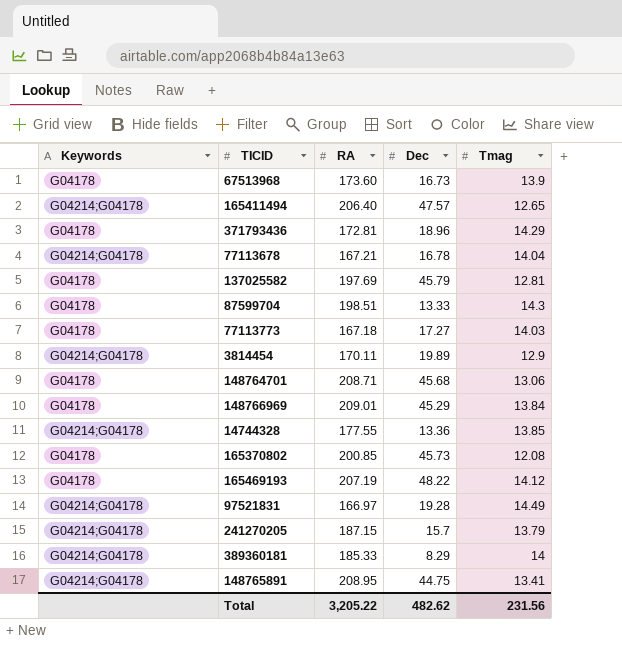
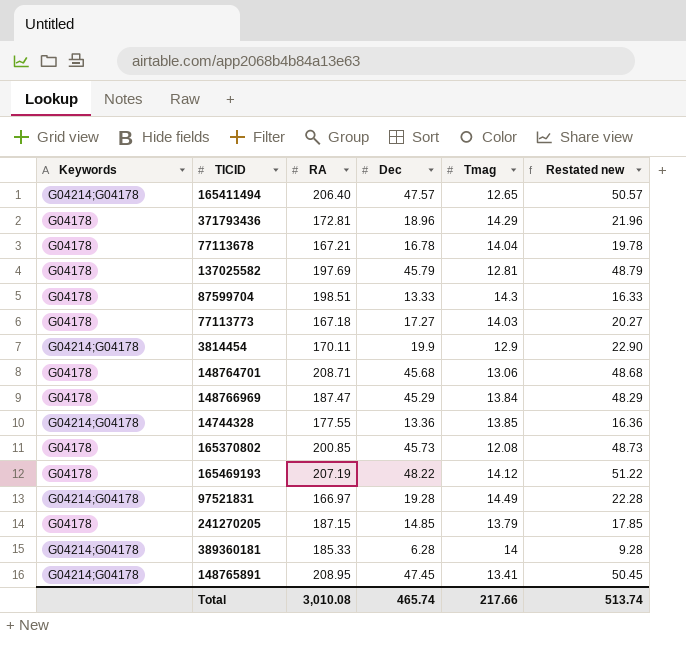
column Restated new | formula: none -> [Dec] + 3
row 67513968: G04178 | 173.60 | 16.73 | 13.9 -> none
77113678 | Keywords: G04214;G04178 -> G04178
3814454 | Dec: 19.89 -> 19.9
148766969 | RA: 209.01 -> 187.47
241270205 | Keywords: G04214;G04178 -> G04178
241270205 | Dec: 15.7 -> 14.85
389360181 | Dec: 8.29 -> 6.28
148765891 | Dec: 44.75 -> 47.45
Total | RA: 3,205.22 -> 3,010.08
Total | Dec: 482.62 -> 465.74
Total | Tmag: 231.56 -> 217.66

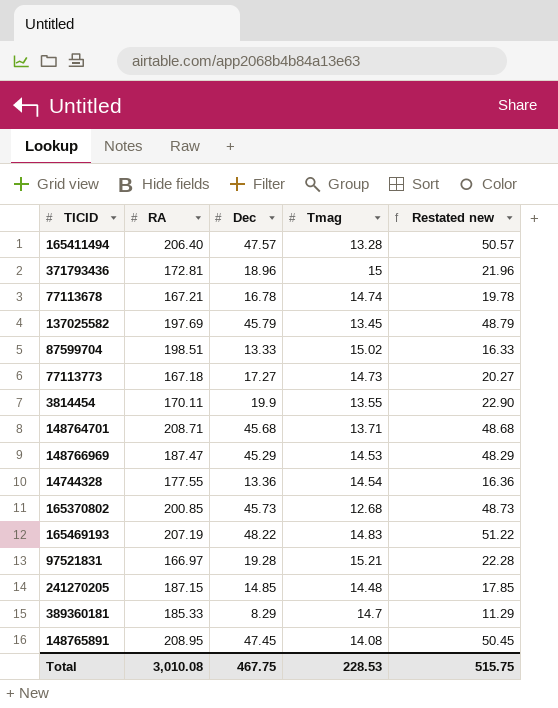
column Keywords | position: 1 -> none
165411494 | Tmag: 12.65 -> 13.28
371793436 | Tmag: 14.29 -> 15
77113678 | Tmag: 14.04 -> 14.74
137025582 | Tmag: 12.81 -> 13.45
87599704 | Tmag: 14.3 -> 15.02
77113773 | Tmag: 14.03 -> 14.73
3814454 | Tmag: 12.9 -> 13.55
148764701 | Tmag: 13.06 -> 13.71
148766969 | Tmag: 13.84 -> 14.53
14744328 | Tmag: 13.85 -> 14.54
165370802 | Tmag: 12.08 -> 12.68
165469193 | Tmag: 14.12 -> 14.83
97521831 | Tmag: 14.49 -> 15.21
241270205 | Tmag: 13.79 -> 14.48
389360181 | Dec: 6.28 -> 8.29
389360181 | Tmag: 14 -> 14.7
389360181 | Restated new: 9.28 -> 11.29
148765891 | Tmag: 13.41 -> 14.08
Total | Dec: 465.74 -> 467.75
Total | Tmag: 217.66 -> 228.53
Total | Restated new: 513.74 -> 515.75

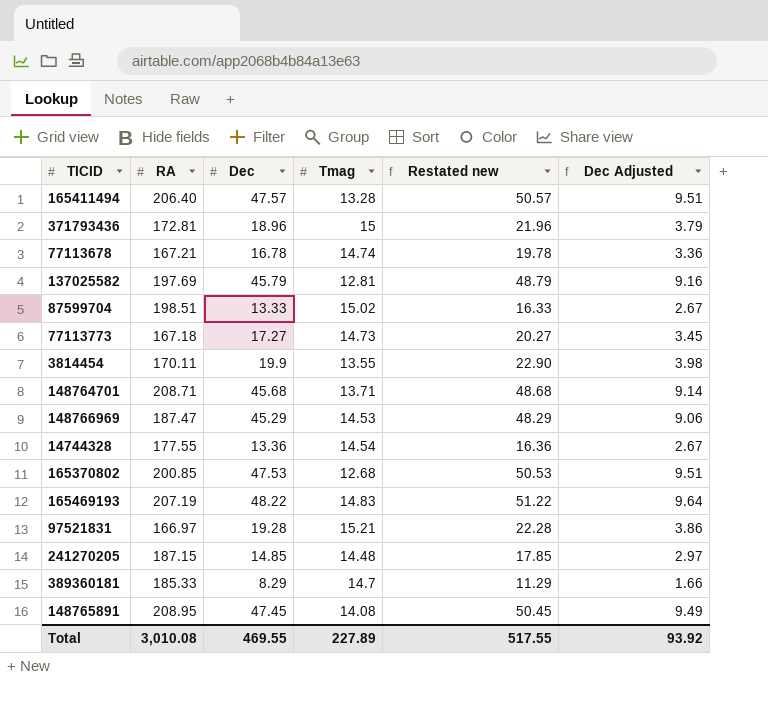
column Dec Adjusted | formula: none -> [Dec] * 0.2
137025582 | Tmag: 13.45 -> 12.81
165370802 | Dec: 45.73 -> 47.53
165370802 | Restated new: 48.73 -> 50.53
Total | Dec: 467.75 -> 469.55
Total | Tmag: 228.53 -> 227.89
Total | Restated new: 515.75 -> 517.55

